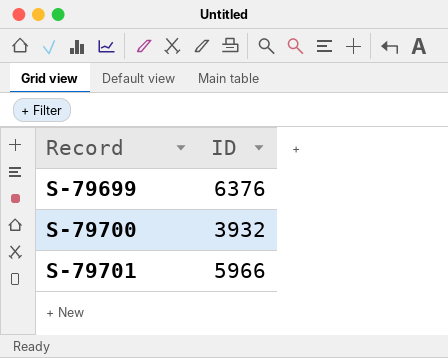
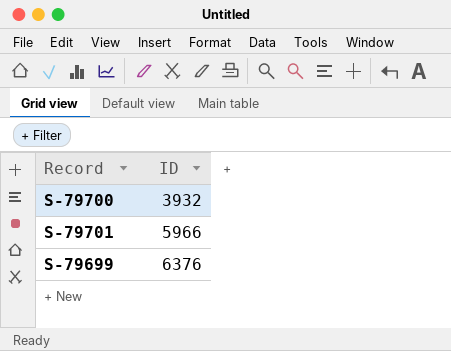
row order: Record ascending -> ID ascending

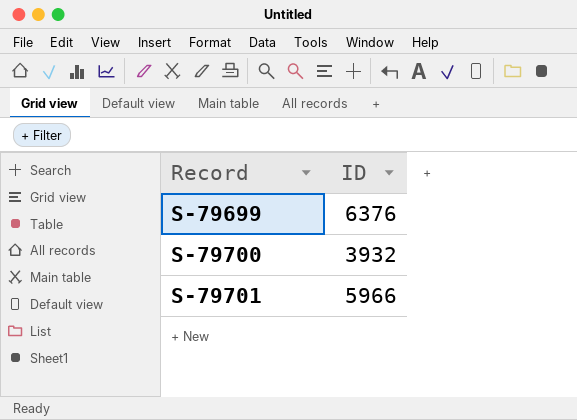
row order: ID ascending -> Record ascending

